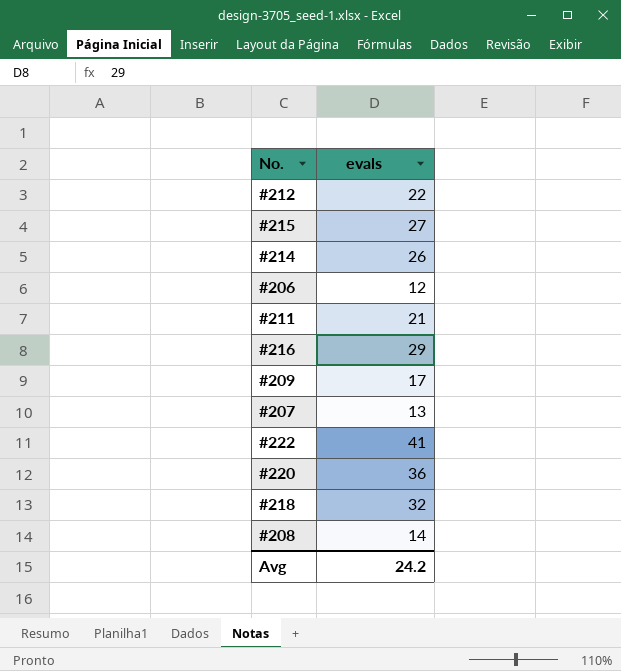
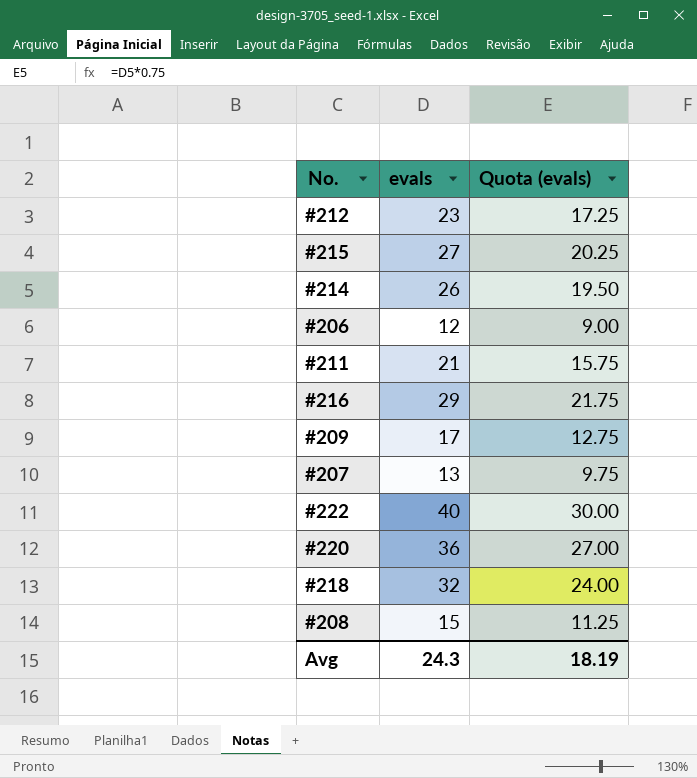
column Quota (evals) | formula: none -> [evals] * 0.75
#212 | evals: 22 -> 23
#222 | evals: 41 -> 40
#208 | evals: 14 -> 15
Avg | evals: 24.2 -> 24.3

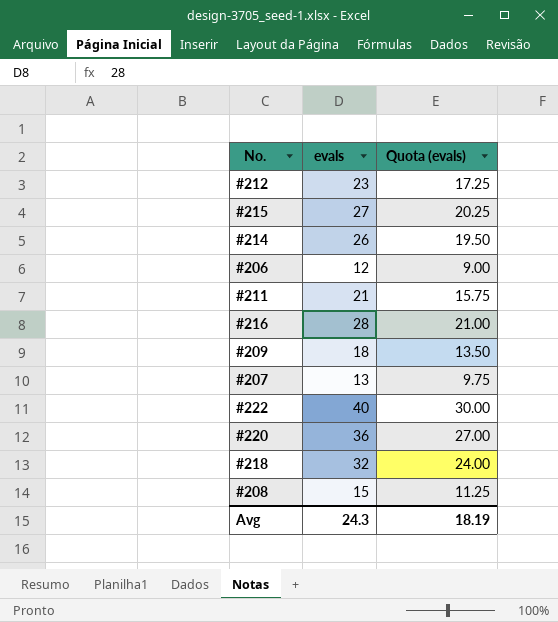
#216 | evals: 29 -> 28
#216 | Quota (evals): 21.75 -> 21.00
#209 | evals: 17 -> 18
#209 | Quota (evals): 12.75 -> 13.50

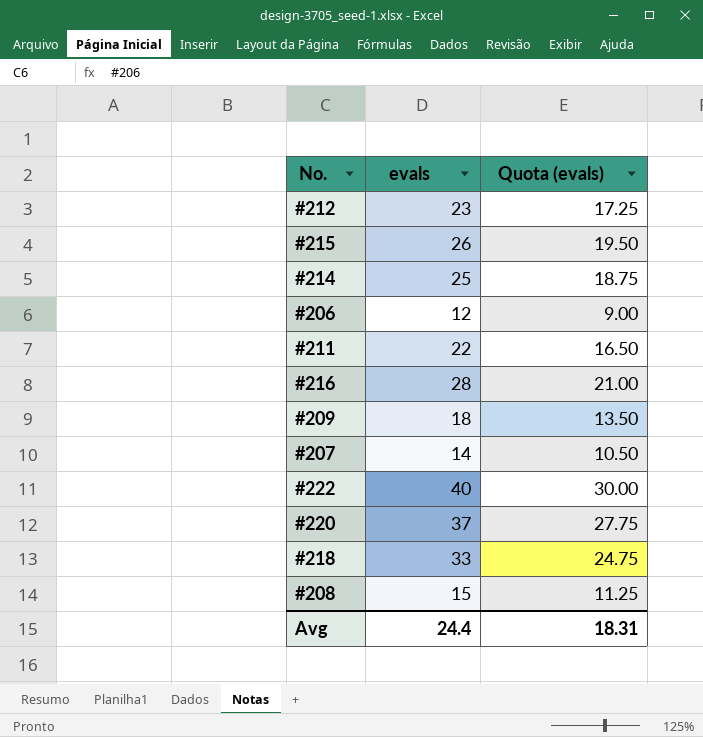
#215 | evals: 27 -> 26
#215 | Quota (evals): 20.25 -> 19.50
#214 | evals: 26 -> 25
#214 | Quota (evals): 19.50 -> 18.75
#211 | evals: 21 -> 22
#211 | Quota (evals): 15.75 -> 16.50
#207 | evals: 13 -> 14
#207 | Quota (evals): 9.75 -> 10.50
#220 | evals: 36 -> 37
#220 | Quota (evals): 27.00 -> 27.75
#218 | evals: 32 -> 33
#218 | Quota (evals): 24.00 -> 24.75
Avg | evals: 24.3 -> 24.4
Avg | Quota (evals): 18.19 -> 18.31

